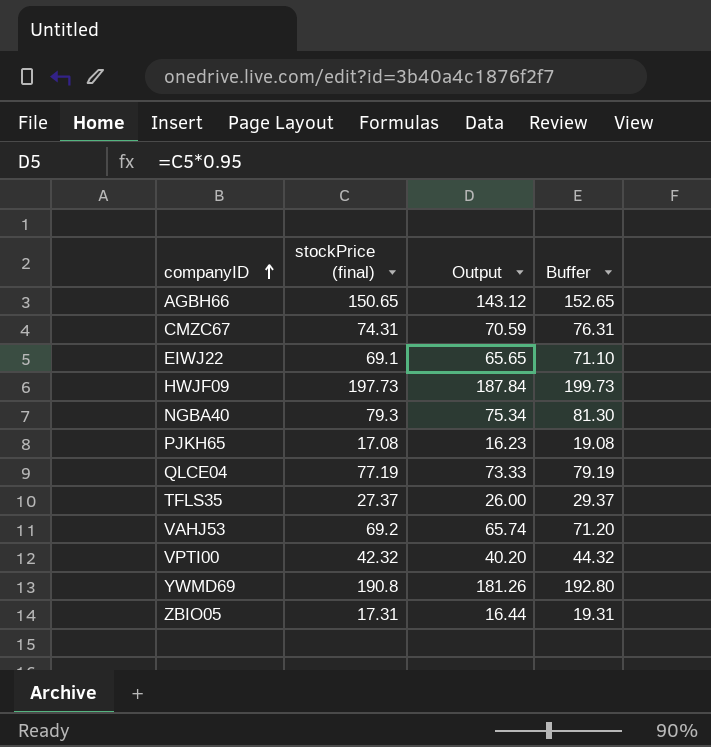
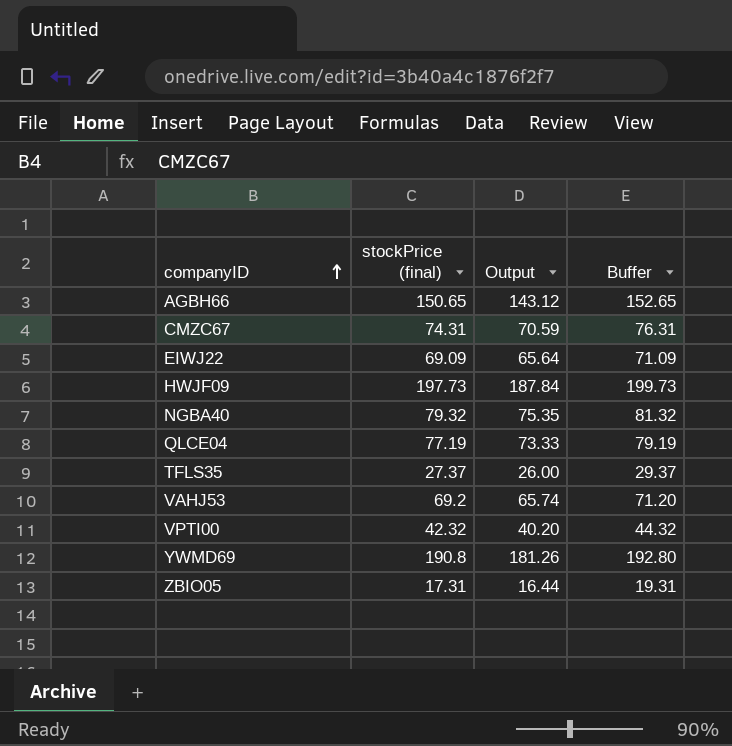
row PJKH65: 17.08 | 16.23 | 19.08 -> none
EIWJ22 | stockPrice (final): 69.1 -> 69.09
EIWJ22 | Output: 65.65 -> 65.64
EIWJ22 | Buffer: 71.10 -> 71.09
NGBA40 | stockPrice (final): 79.3 -> 79.32
NGBA40 | Output: 75.34 -> 75.35
NGBA40 | Buffer: 81.30 -> 81.32

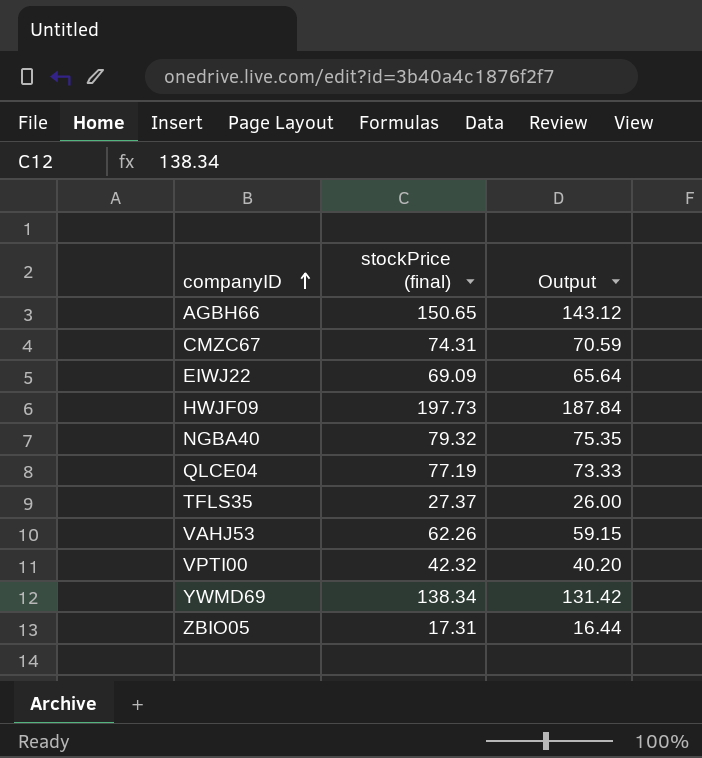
column Buffer | formula: [stockPrice (final)] + 2 -> none
VAHJ53 | stockPrice (final): 69.2 -> 62.26
VAHJ53 | Output: 65.74 -> 59.15
YWMD69 | stockPrice (final): 190.8 -> 138.34
YWMD69 | Output: 181.26 -> 131.42

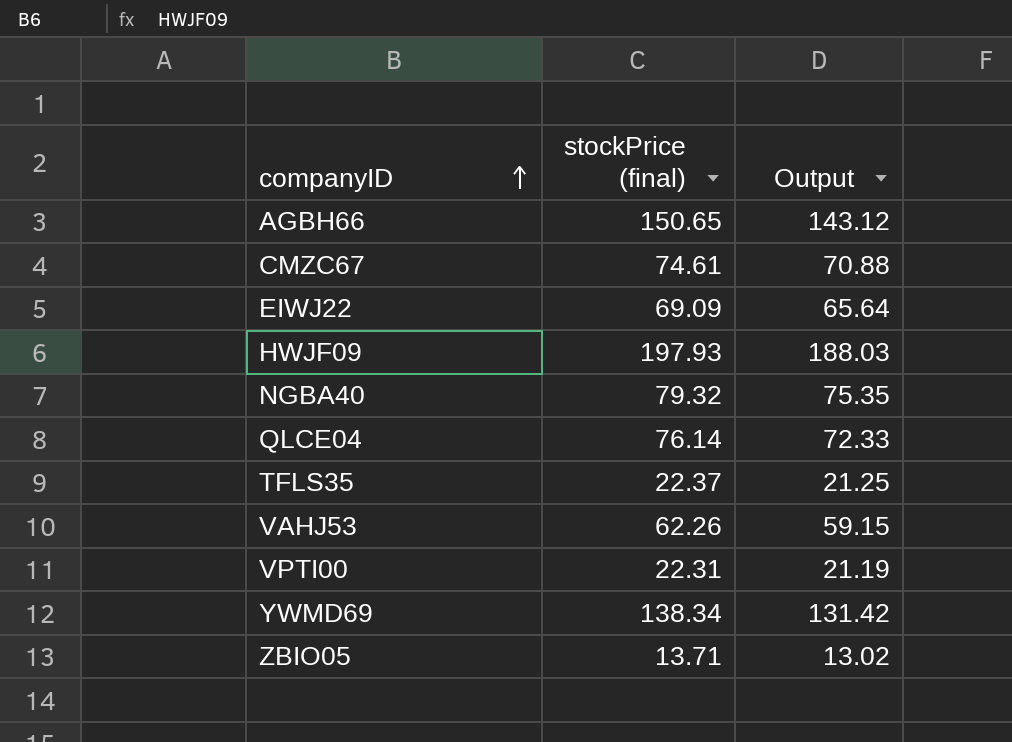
CMZC67 | stockPrice (final): 74.31 -> 74.61
CMZC67 | Output: 70.59 -> 70.88
HWJF09 | stockPrice (final): 197.73 -> 197.93
HWJF09 | Output: 187.84 -> 188.03
QLCE04 | stockPrice (final): 77.19 -> 76.14
QLCE04 | Output: 73.33 -> 72.33
TFLS35 | stockPrice (final): 27.37 -> 22.37
TFLS35 | Output: 26.00 -> 21.25
VPTI00 | stockPrice (final): 42.32 -> 22.31
VPTI00 | Output: 40.20 -> 21.19
ZBIO05 | stockPrice (final): 17.31 -> 13.71
ZBIO05 | Output: 16.44 -> 13.02

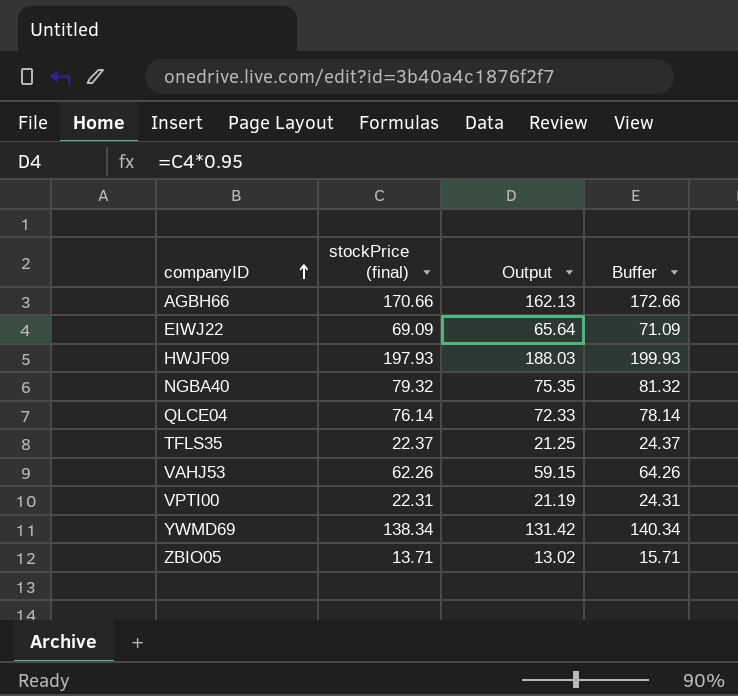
column Buffer | formula: none -> [stockPrice (final)] + 2
row CMZC67: 74.61 | 70.88 -> none
AGBH66 | stockPrice (final): 150.65 -> 170.66
AGBH66 | Output: 143.12 -> 162.13

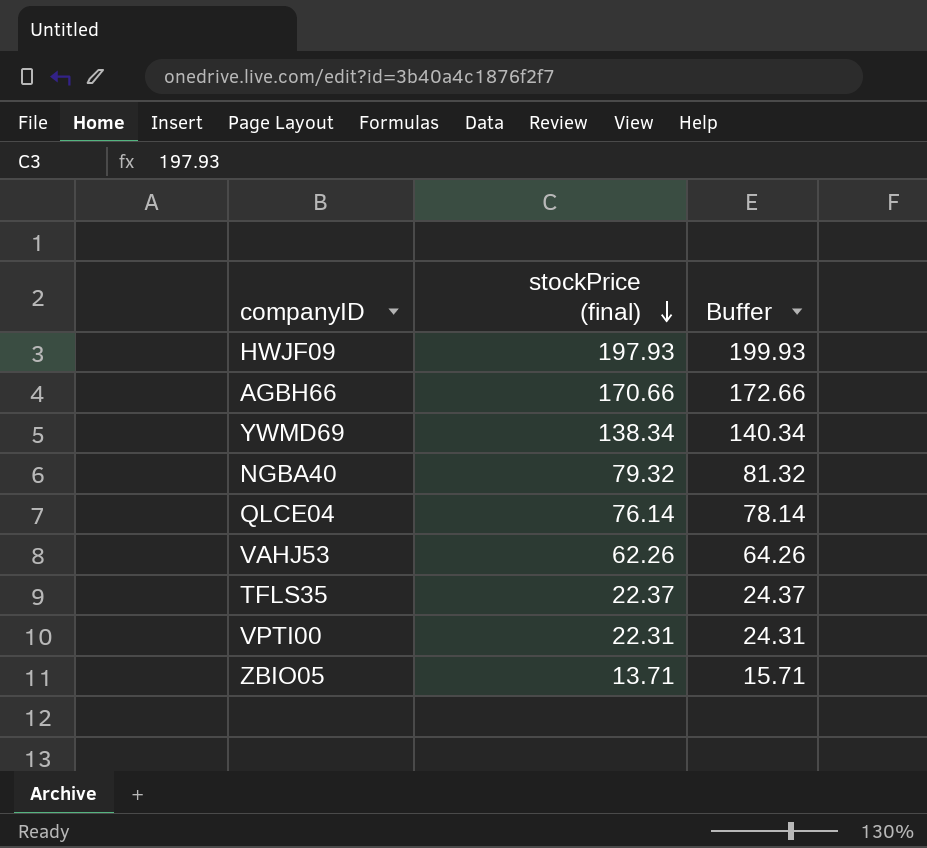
row order: companyID ascending -> stockPrice (final) descending
column Output | formula: [stockPrice (final)] * 0.95 -> none
row EIWJ22: 69.09 | 65.64 | 71.09 -> none

